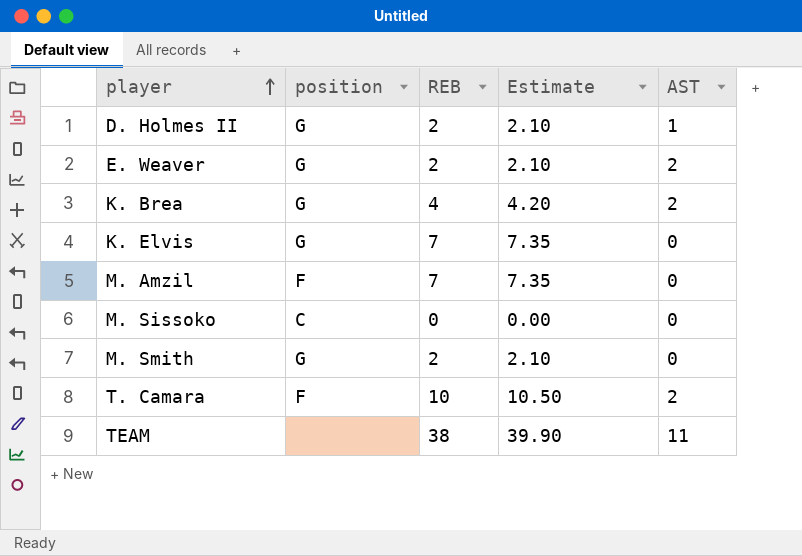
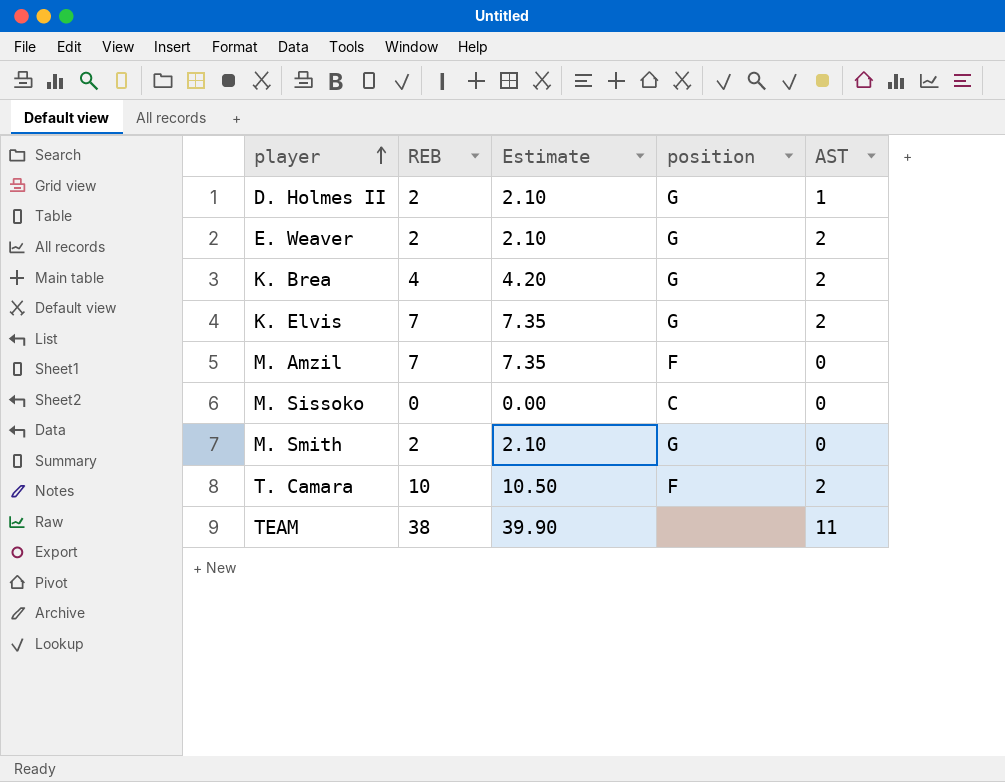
column position | position: 2 -> 4
K. Elvis | AST: 0 -> 2

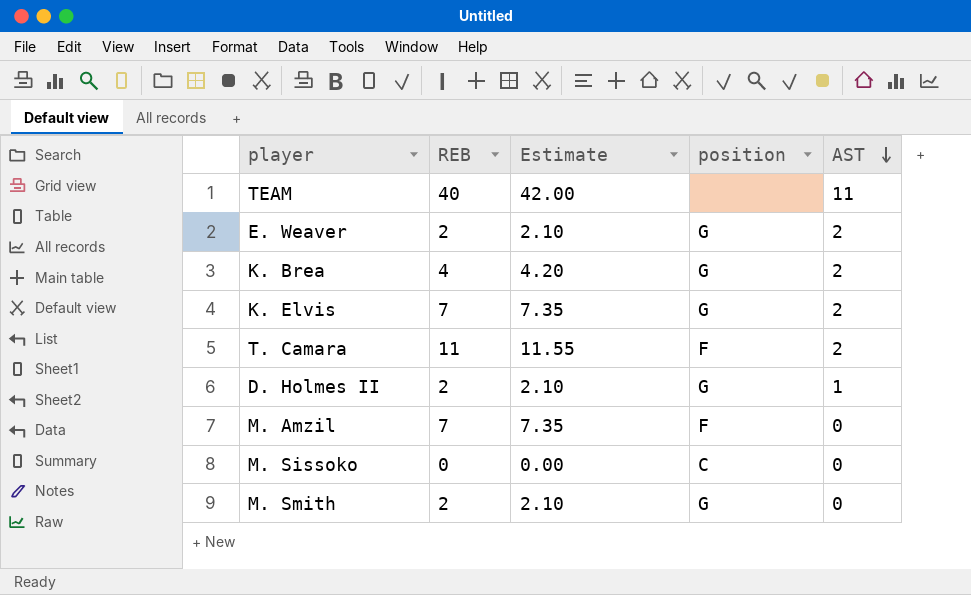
row order: player ascending -> AST descending
TEAM | REB: 38 -> 40
TEAM | Estimate: 39.90 -> 42.00
T. Camara | REB: 10 -> 11
T. Camara | Estimate: 10.50 -> 11.55

